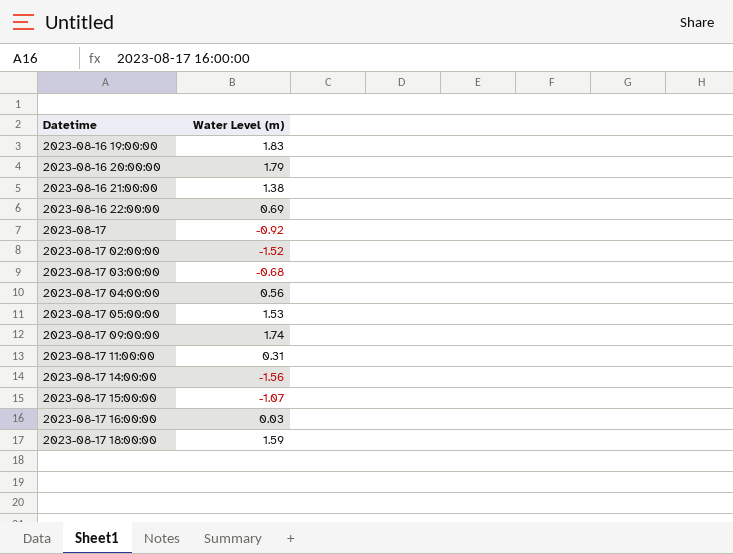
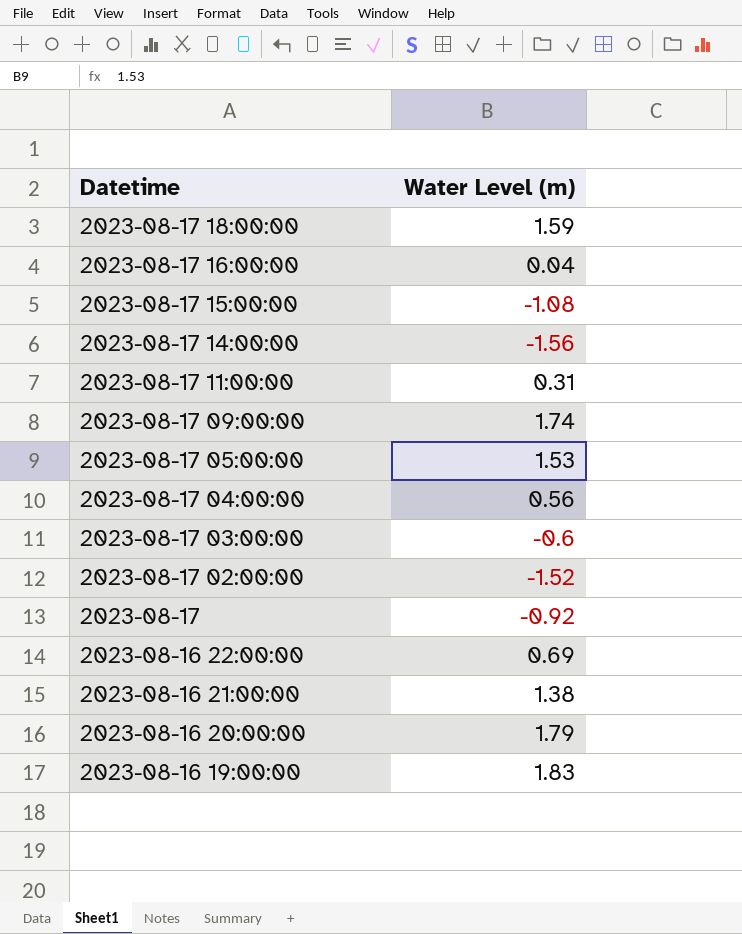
row order: Datetime ascending -> Datetime descending
2023-08-17 16:00:00 | Water Level (m): 0.03 -> 0.04
2023-08-17 15:00:00 | Water Level (m): -1.07 -> -1.08
2023-08-17 03:00:00 | Water Level (m): -0.68 -> -0.6

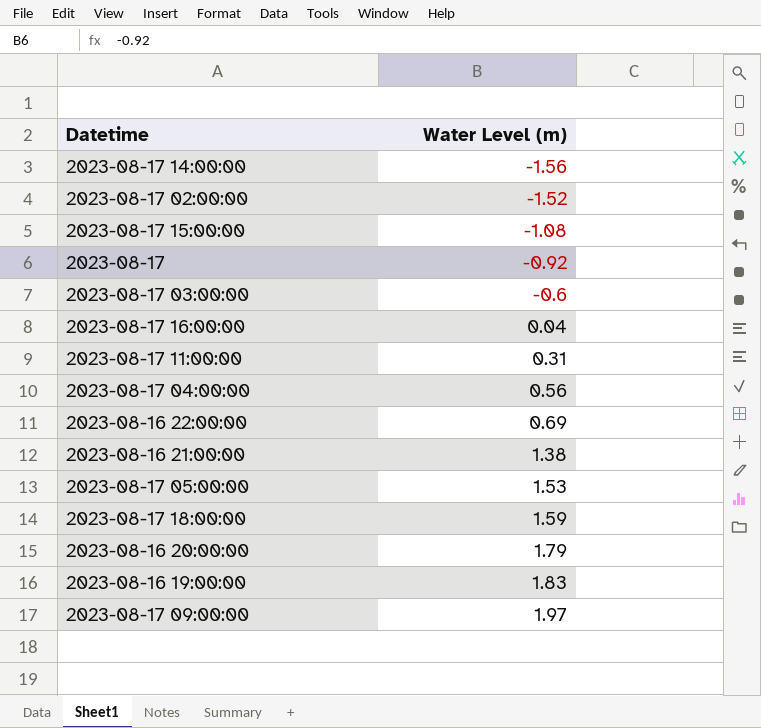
row order: Datetime descending -> Water Level (m) ascending
2023-08-17 09:00:00 | Water Level (m): 1.74 -> 1.97

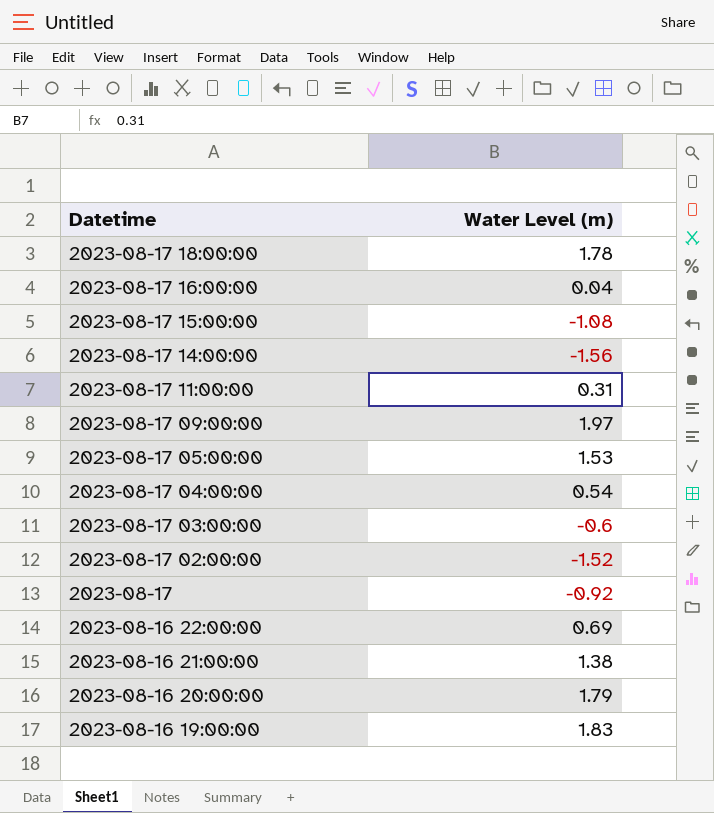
row order: Water Level (m) ascending -> Datetime descending
2023-08-17 18:00:00 | Water Level (m): 1.59 -> 1.78
2023-08-17 04:00:00 | Water Level (m): 0.56 -> 0.54

